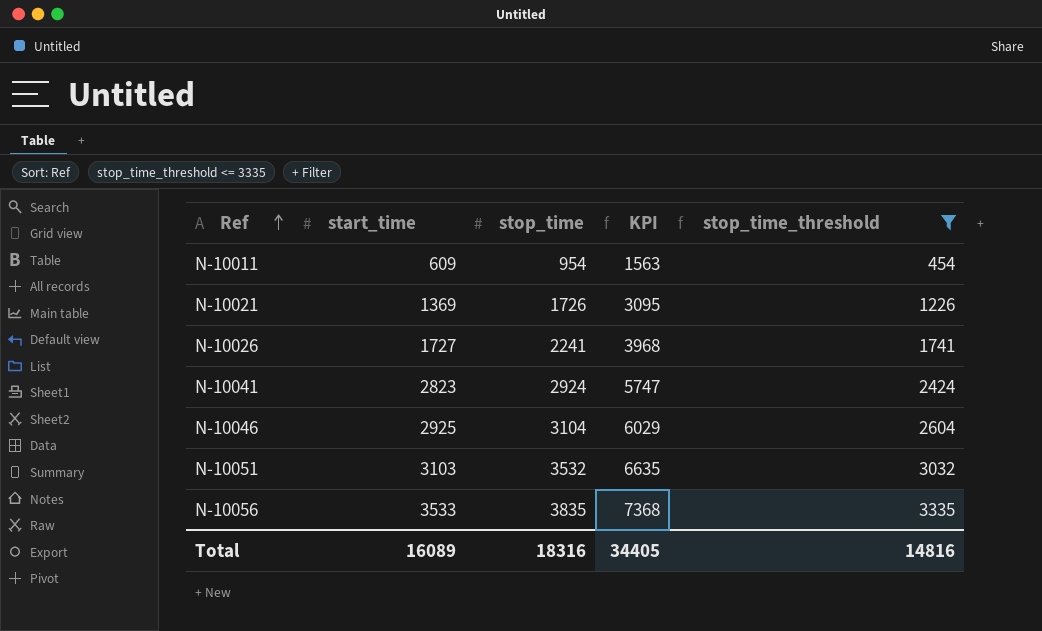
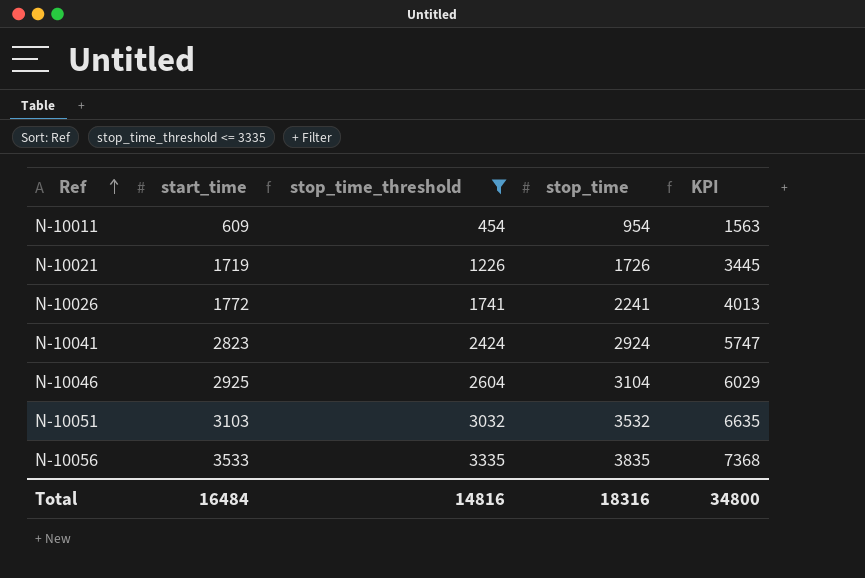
column stop_time_threshold | position: 5 -> 3
N-10021 | start_time: 1369 -> 1719
N-10021 | KPI: 3095 -> 3445
N-10026 | start_time: 1727 -> 1772
N-10026 | KPI: 3968 -> 4013
Total | start_time: 16089 -> 16484
Total | KPI: 34405 -> 34800

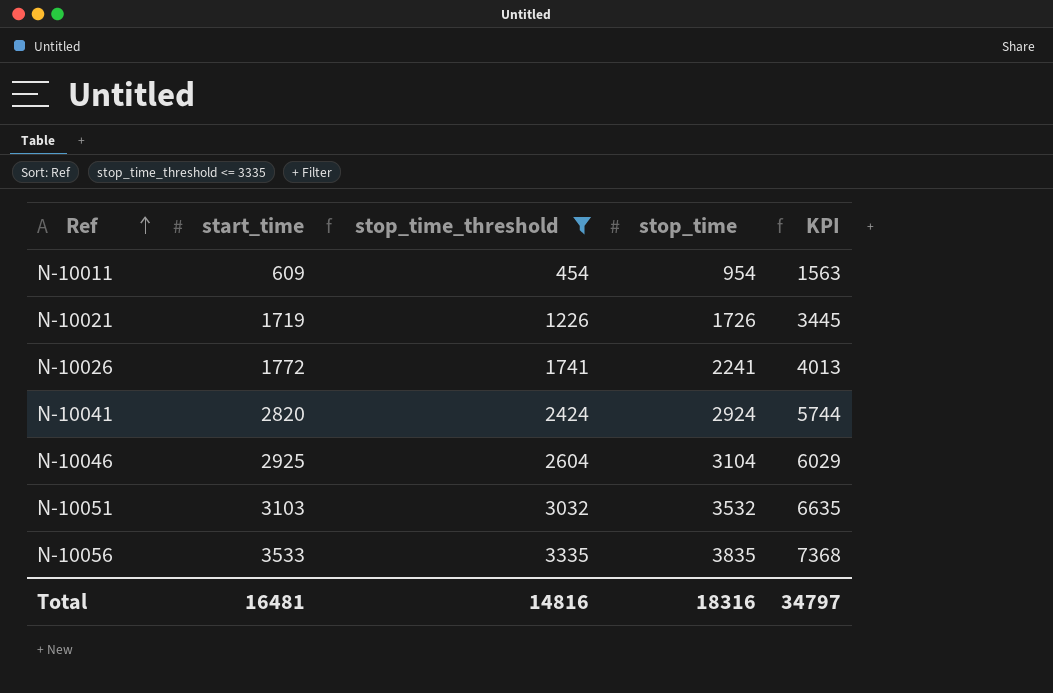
N-10041 | start_time: 2823 -> 2820
N-10041 | KPI: 5747 -> 5744
Total | start_time: 16484 -> 16481
Total | KPI: 34800 -> 34797

